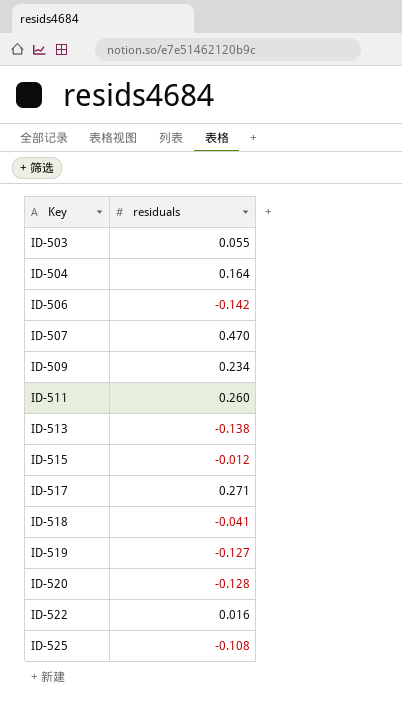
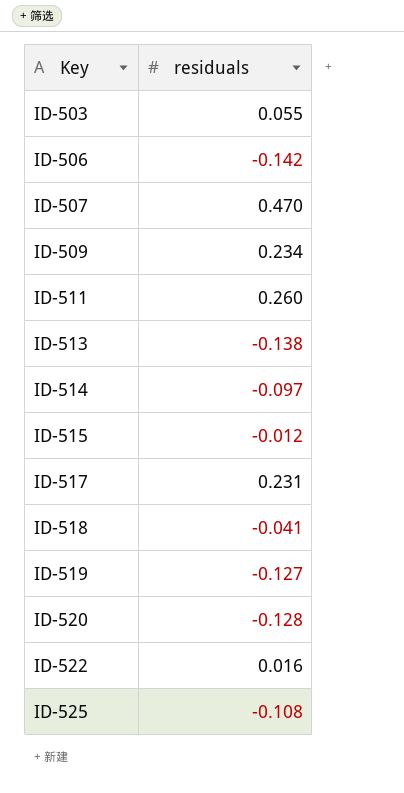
row ID-504: 0.164 -> none
row ID-514: none -> -0.097
ID-517 | residuals: 0.271 -> 0.231

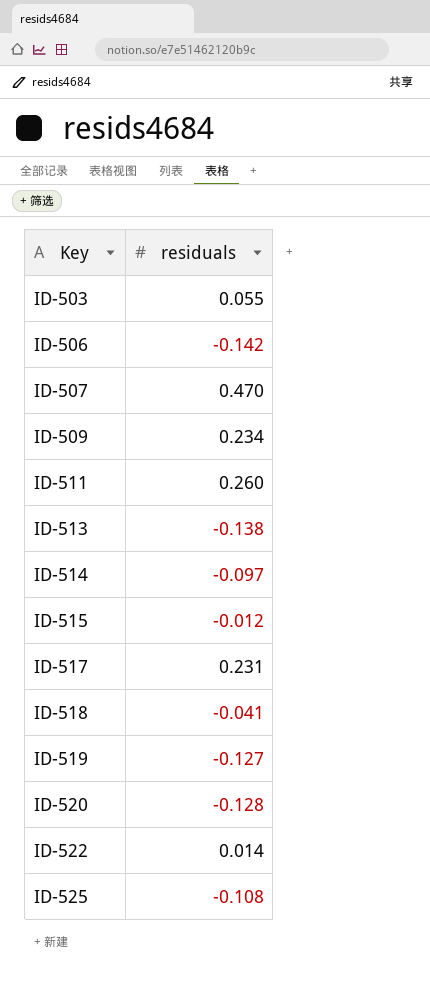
ID-522 | residuals: 0.016 -> 0.014

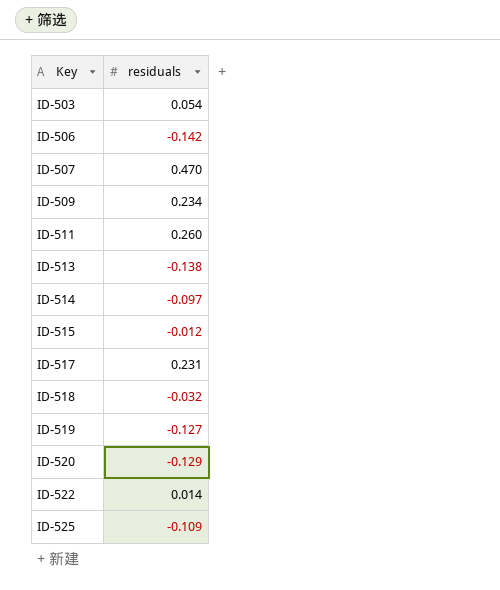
ID-503 | residuals: 0.055 -> 0.054
ID-518 | residuals: -0.041 -> -0.032
ID-520 | residuals: -0.128 -> -0.129
ID-525 | residuals: -0.108 -> -0.109

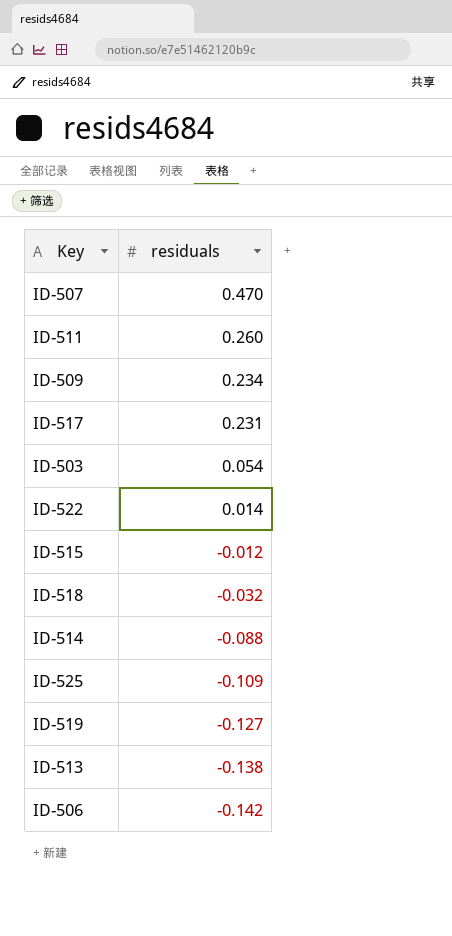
row order: Key ascending -> residuals descending
row ID-520: -0.129 -> none
ID-514 | residuals: -0.097 -> -0.088

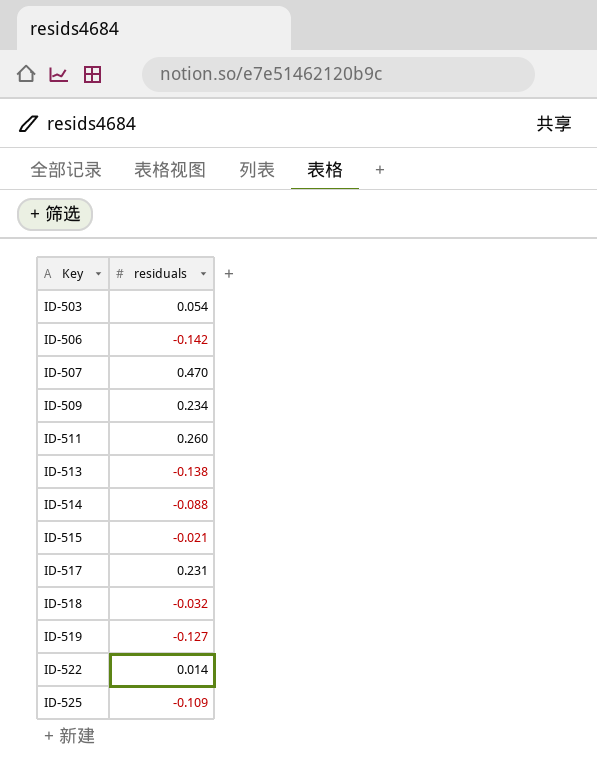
row order: residuals descending -> Key ascending
ID-515 | residuals: -0.012 -> -0.021

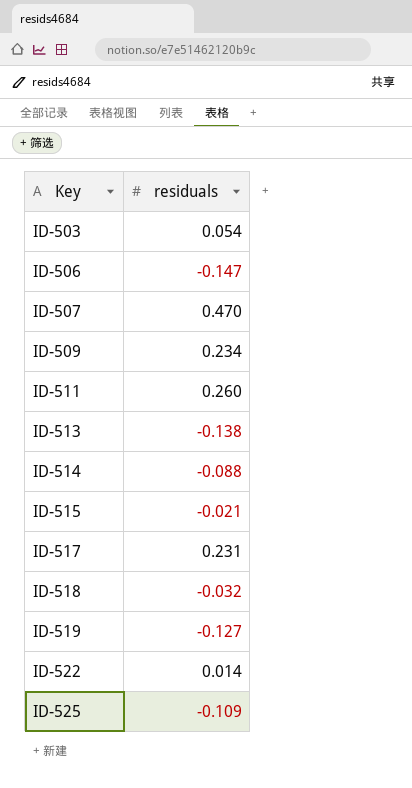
ID-506 | residuals: -0.142 -> -0.147

